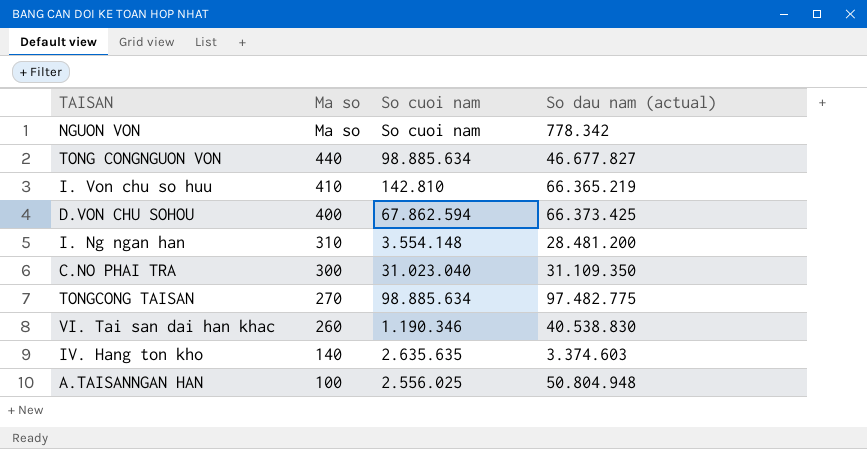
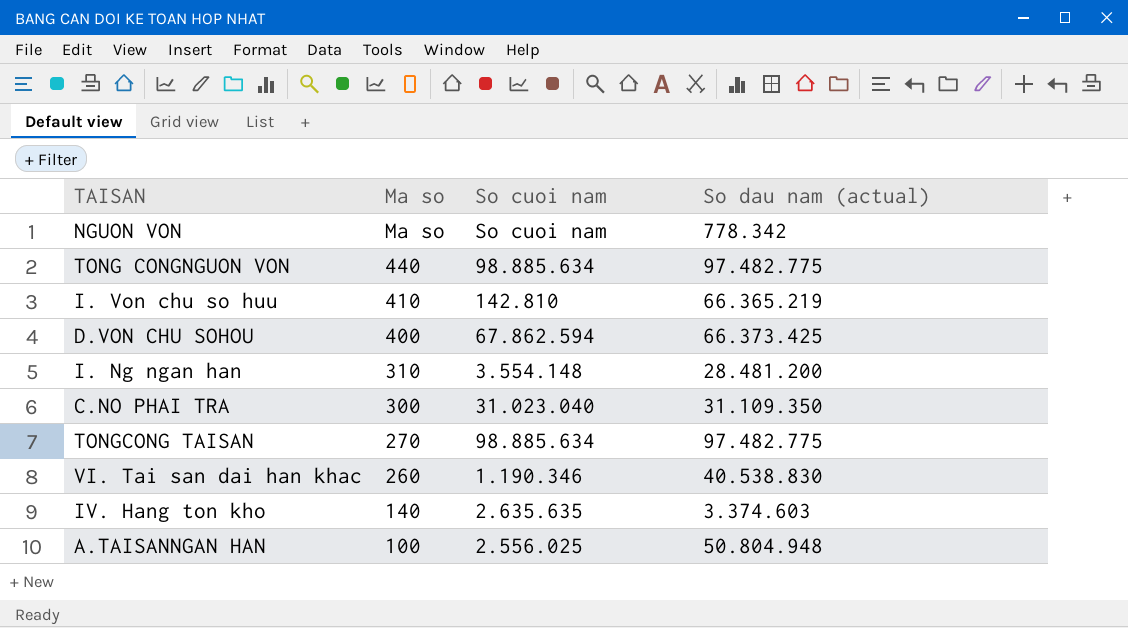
TONG CONGNGUON VON | So dau nam (actual): 46.677.827 -> 97.482.775

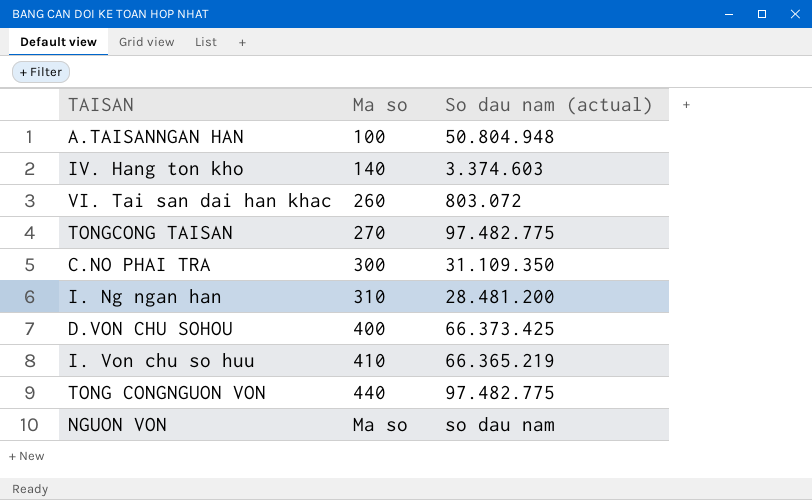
row order: Ma so descending -> Ma so ascending
column So cuoi nam | position: 3 -> none
VI. Tai san dai han khac | So dau nam (actual): 40.538.830 -> 803.072
NGUON VON | So dau nam (actual): 778.342 -> so dau nam

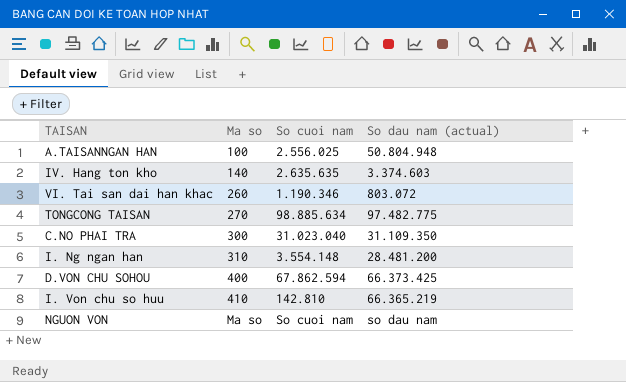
column So cuoi nam | position: none -> 3
row TONG CONGNGUON VON: 440 | 97.482.775 -> none

